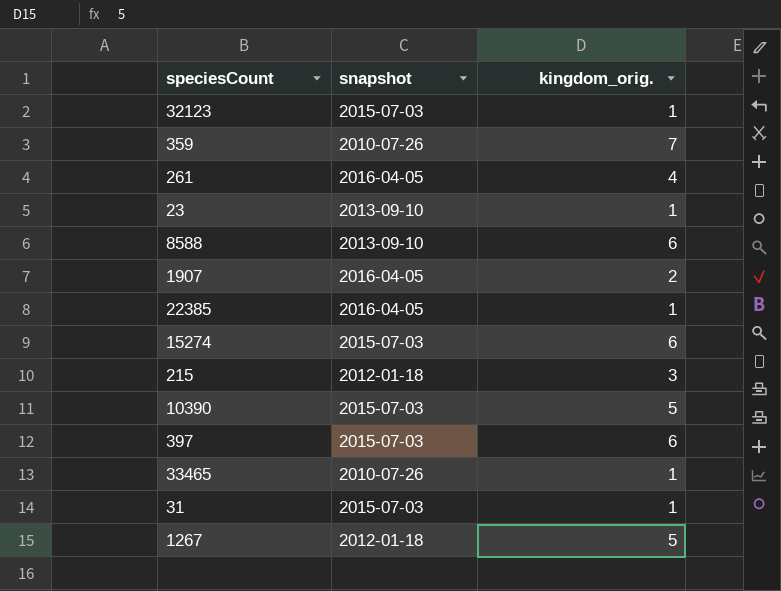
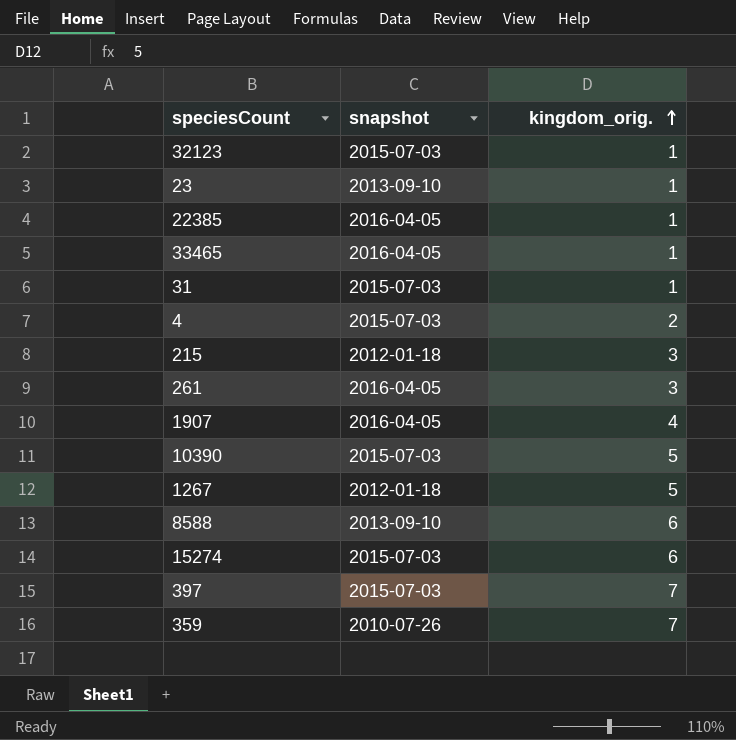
row order: none -> kingdom_orig. ascending
33465 | snapshot: 2010-07-26 -> 2016-04-05
row 4: none -> 2015-07-03 | 2
261 | kingdom_orig.: 4 -> 3
1907 | kingdom_orig.: 2 -> 4
397 | kingdom_orig.: 6 -> 7

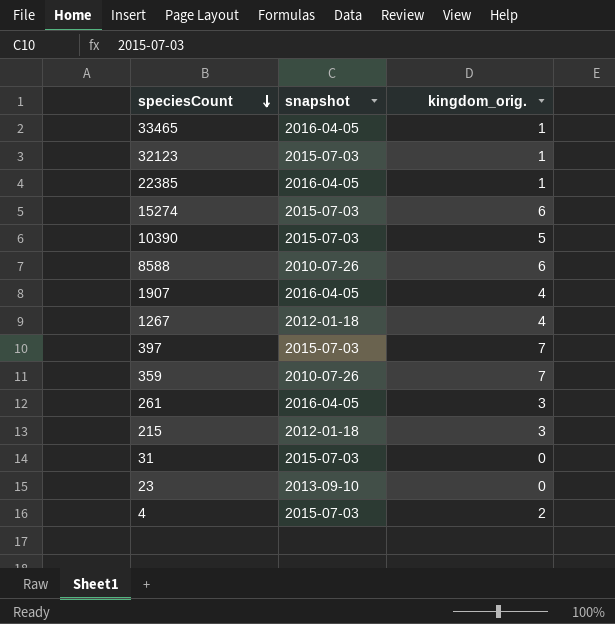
row order: kingdom_orig. ascending -> speciesCount descending
8588 | snapshot: 2013-09-10 -> 2010-07-26
1267 | kingdom_orig.: 5 -> 4
31 | kingdom_orig.: 1 -> 0
23 | kingdom_orig.: 1 -> 0

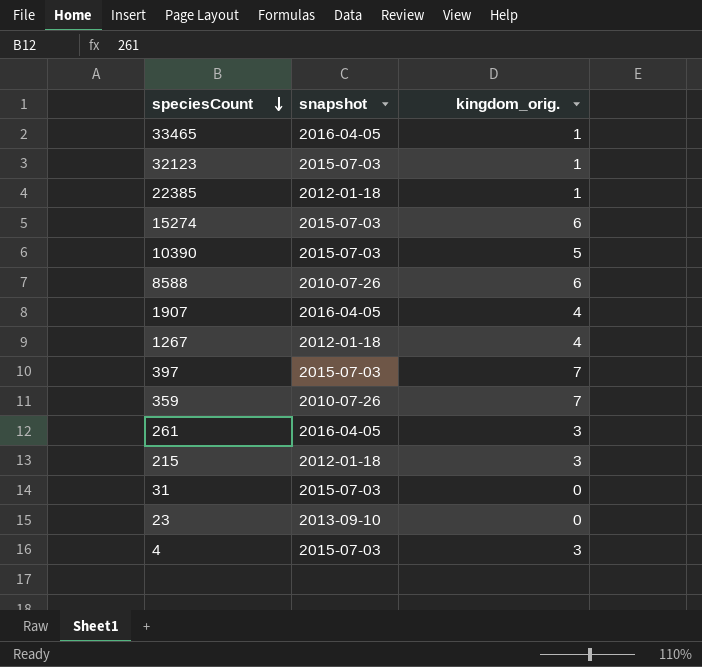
22385 | snapshot: 2016-04-05 -> 2012-01-18
4 | kingdom_orig.: 2 -> 3

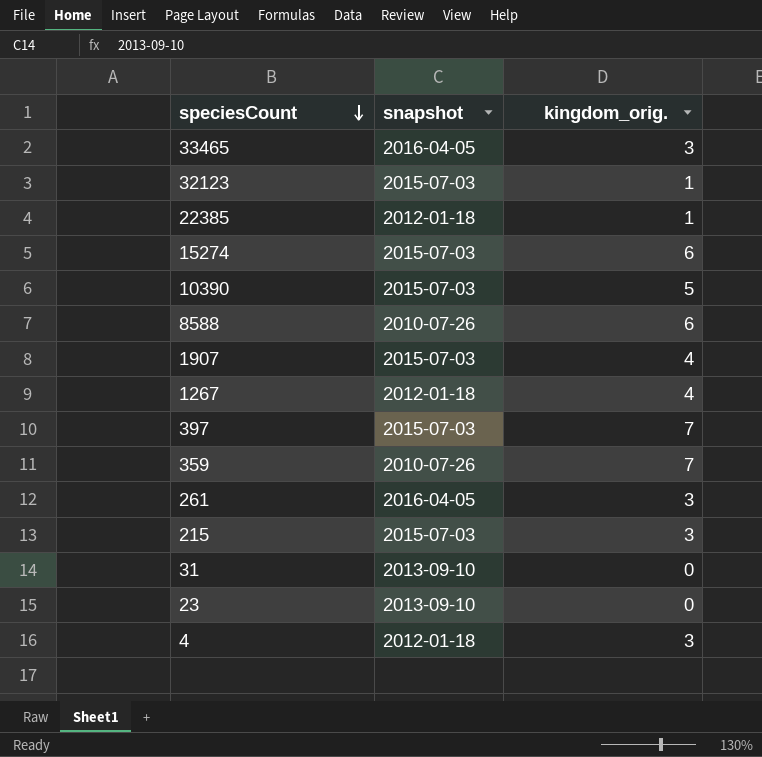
33465 | kingdom_orig.: 1 -> 3
1907 | snapshot: 2016-04-05 -> 2015-07-03
215 | snapshot: 2012-01-18 -> 2015-07-03
31 | snapshot: 2015-07-03 -> 2013-09-10
4 | snapshot: 2015-07-03 -> 2012-01-18

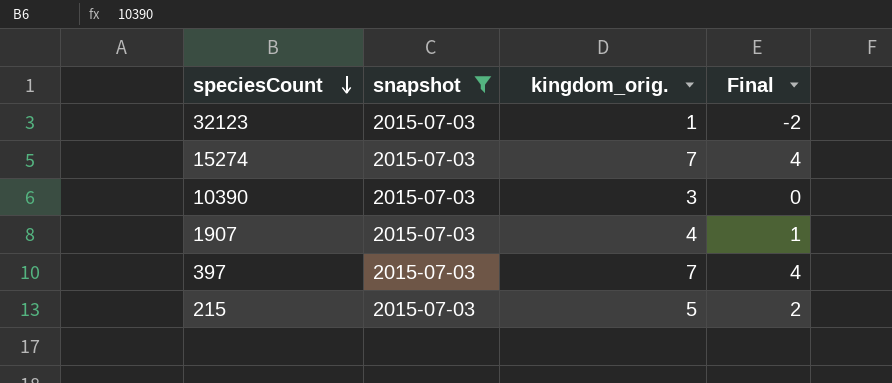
filter: none -> snapshot = 2015-07-03
column Final | formula: none -> [kingdom_orig.] - 3
15274 | kingdom_orig.: 6 -> 7
10390 | kingdom_orig.: 5 -> 3
215 | kingdom_orig.: 3 -> 5

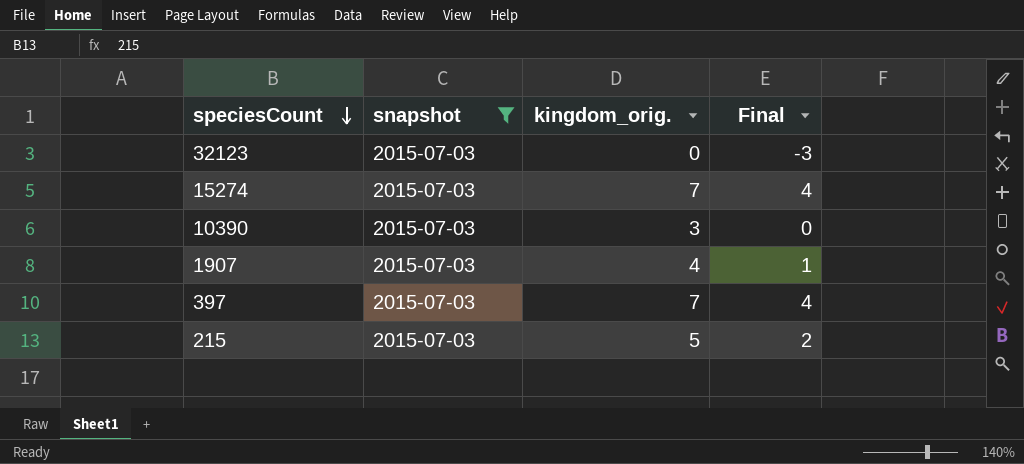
32123 | kingdom_orig.: 1 -> 0
32123 | Final: -2 -> -3

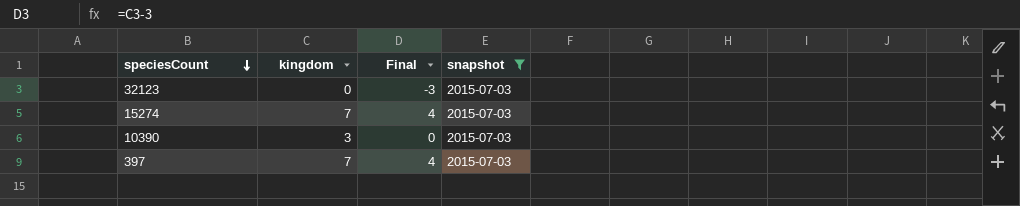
column name: kingdom_orig. -> kingdom
column snapshot | position: 2 -> 4
row 1907: 2015-07-03 | 4 | 1 -> none
row 215: 2015-07-03 | 5 | 2 -> none

